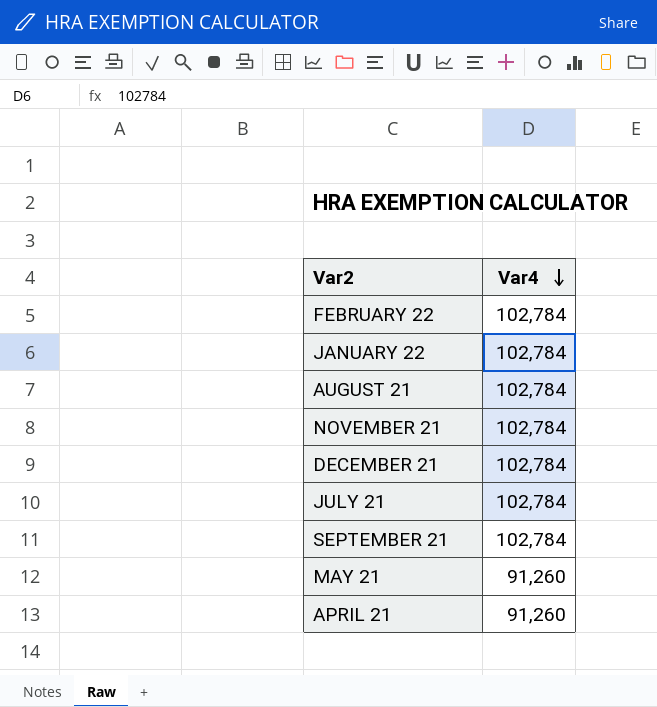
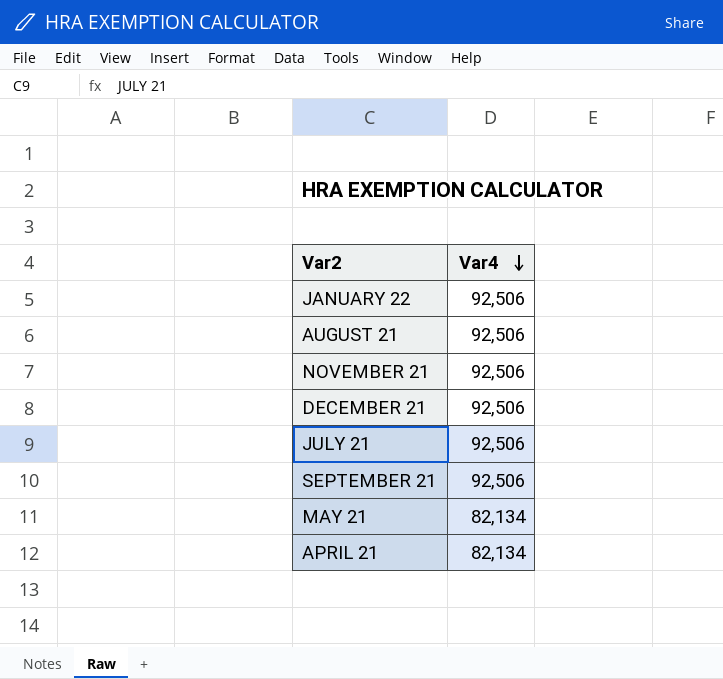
row FEBRUARY 22: 102,784 -> none
JANUARY 22 | Var4: 102,784 -> 92,506
AUGUST 21 | Var4: 102,784 -> 92,506
NOVEMBER 21 | Var4: 102,784 -> 92,506
DECEMBER 21 | Var4: 102,784 -> 92,506
JULY 21 | Var4: 102,784 -> 92,506
SEPTEMBER 21 | Var4: 102,784 -> 92,506
MAY 21 | Var4: 91,260 -> 82,134
APRIL 21 | Var4: 91,260 -> 82,134

